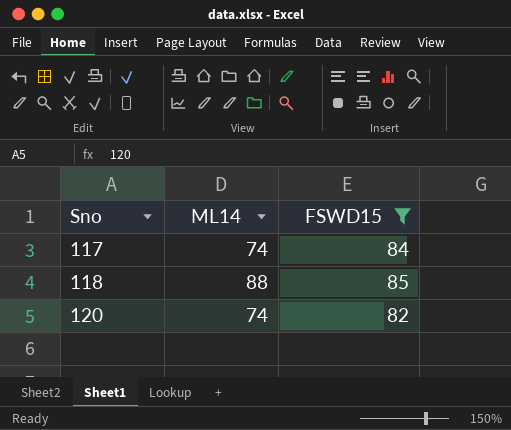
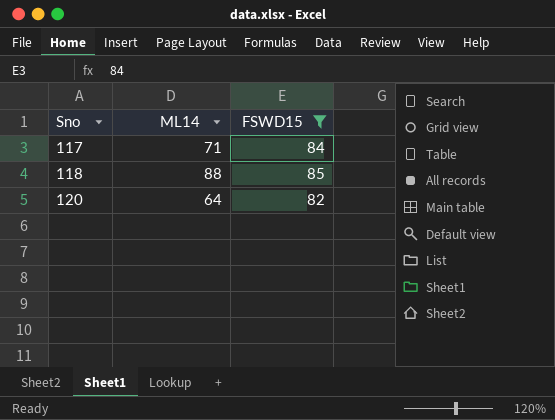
117 | ML14: 74 -> 71
120 | ML14: 74 -> 64

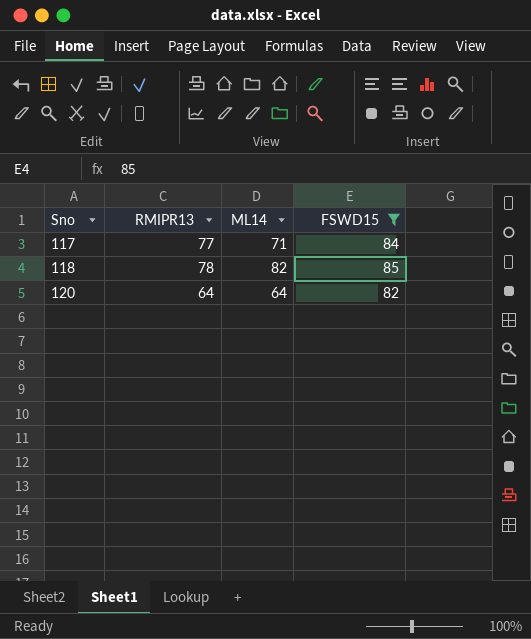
column RMIPR13 | position: none -> 2
118 | ML14: 88 -> 82

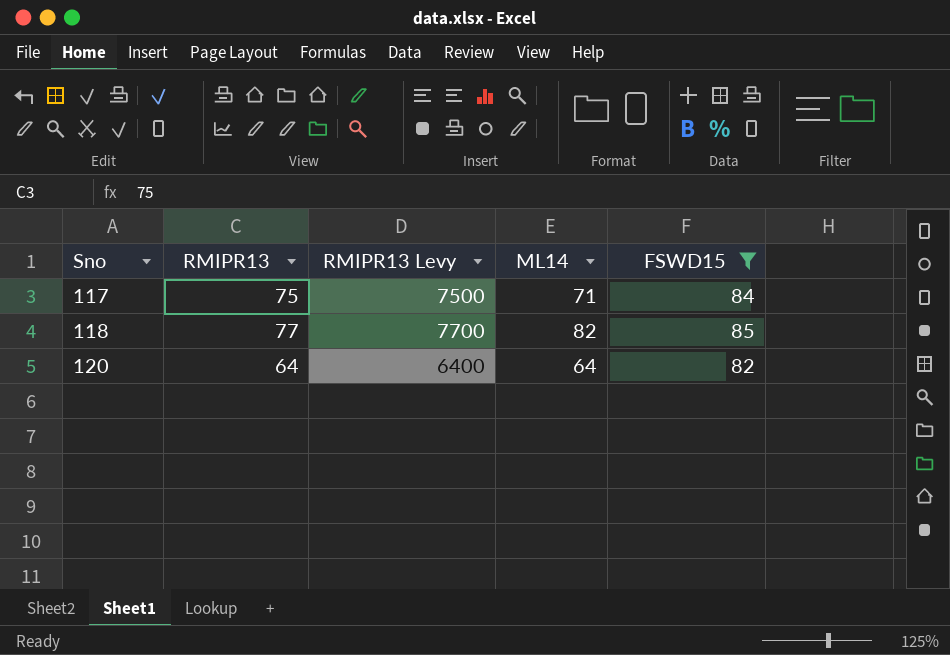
column RMIPR13 Levy | formula: none -> [RMIPR13] * 100
117 | RMIPR13: 77 -> 75
118 | RMIPR13: 78 -> 77

